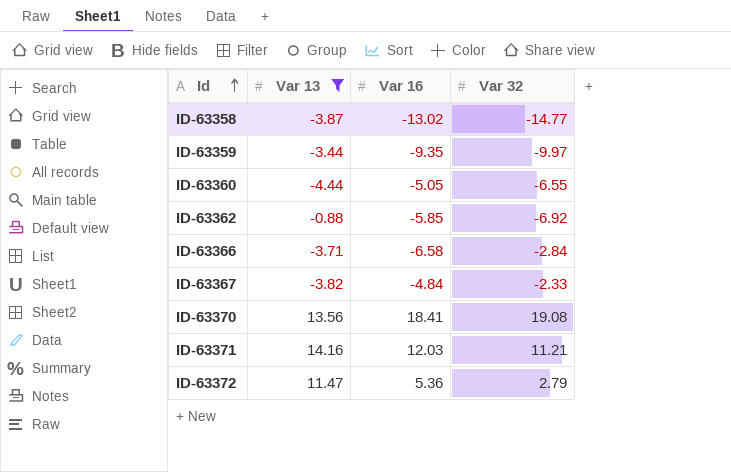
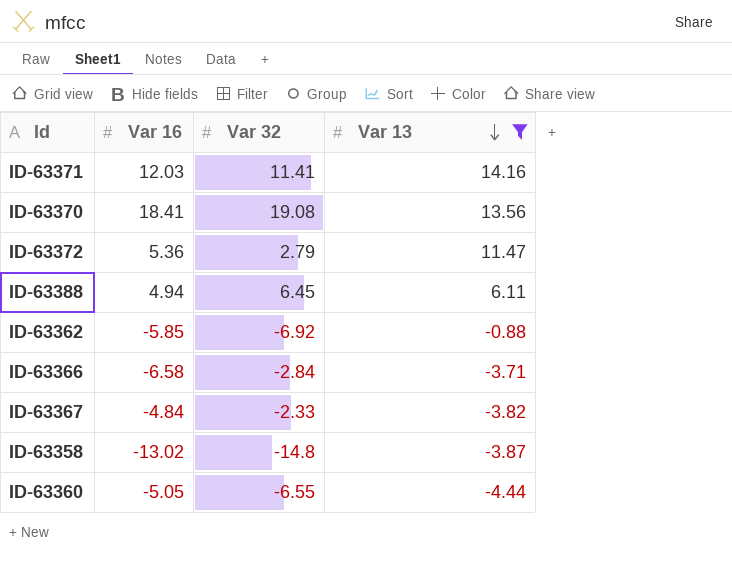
row order: Id ascending -> Var 13 descending
column Var 13 | position: 2 -> 4
row ID-63359: -3.44 | -9.35 | -9.97 -> none
ID-63371 | Var 32: 11.21 -> 11.41
row ID-63388: none -> 4.94 | 6.45 | 6.11
ID-63358 | Var 32: -14.77 -> -14.8

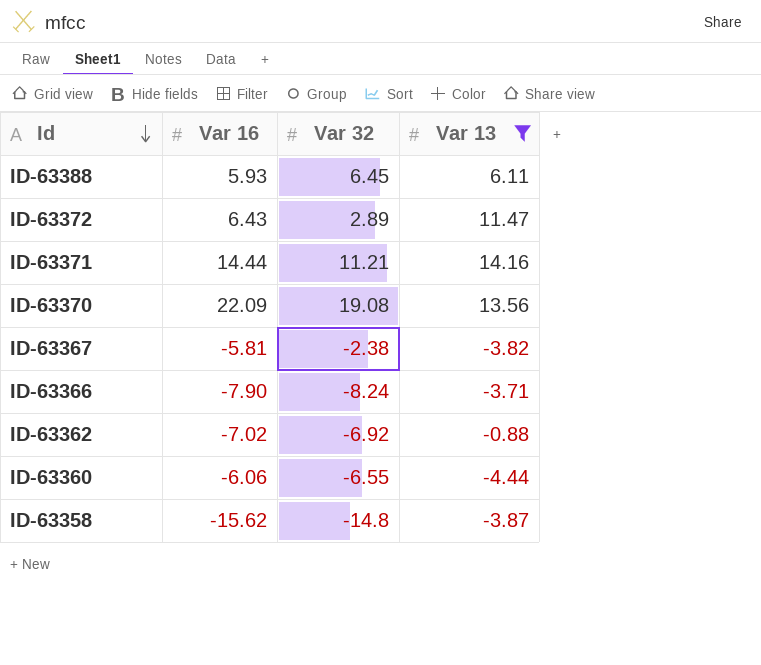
row order: Var 13 descending -> Id descending
ID-63388 | Var 16: 4.94 -> 5.93
ID-63372 | Var 16: 5.36 -> 6.43
ID-63372 | Var 32: 2.79 -> 2.89
ID-63371 | Var 16: 12.03 -> 14.44
ID-63371 | Var 32: 11.41 -> 11.21
ID-63370 | Var 16: 18.41 -> 22.09
ID-63367 | Var 16: -4.84 -> -5.81
ID-63367 | Var 32: -2.33 -> -2.38
ID-63366 | Var 16: -6.58 -> -7.90
ID-63366 | Var 32: -2.84 -> -8.24
ID-63362 | Var 16: -5.85 -> -7.02
ID-63360 | Var 16: -5.05 -> -6.06
ID-63358 | Var 16: -13.02 -> -15.62

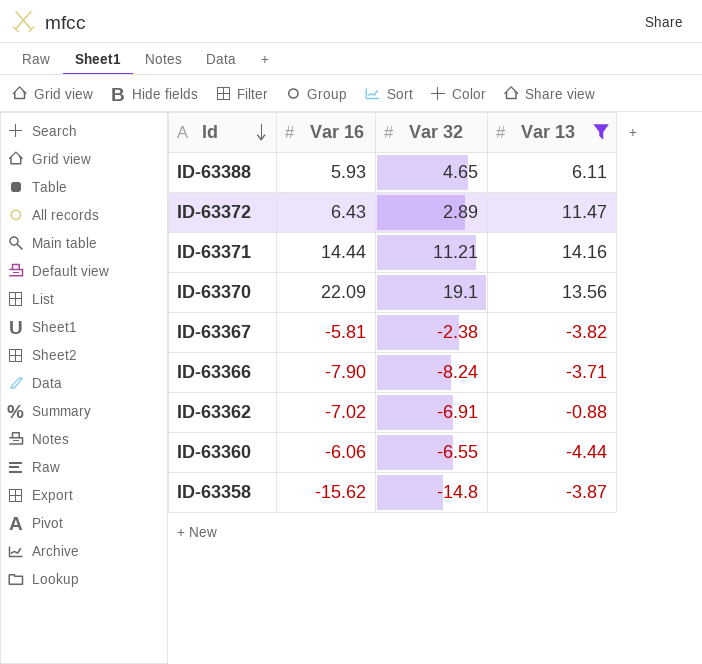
ID-63388 | Var 32: 6.45 -> 4.65
ID-63370 | Var 32: 19.08 -> 19.1
ID-63362 | Var 32: -6.92 -> -6.91

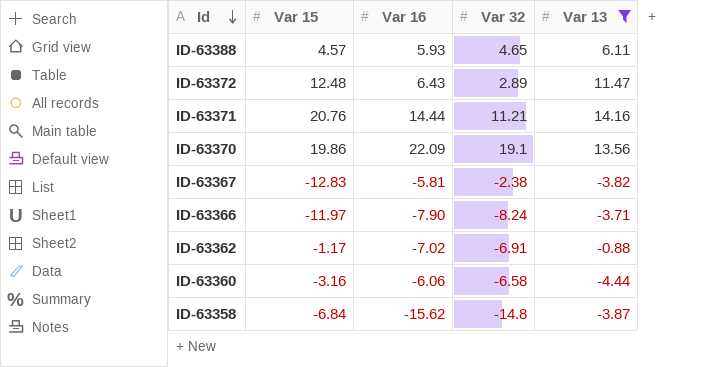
column Var 15 | position: none -> 2
ID-63360 | Var 32: -6.55 -> -6.58

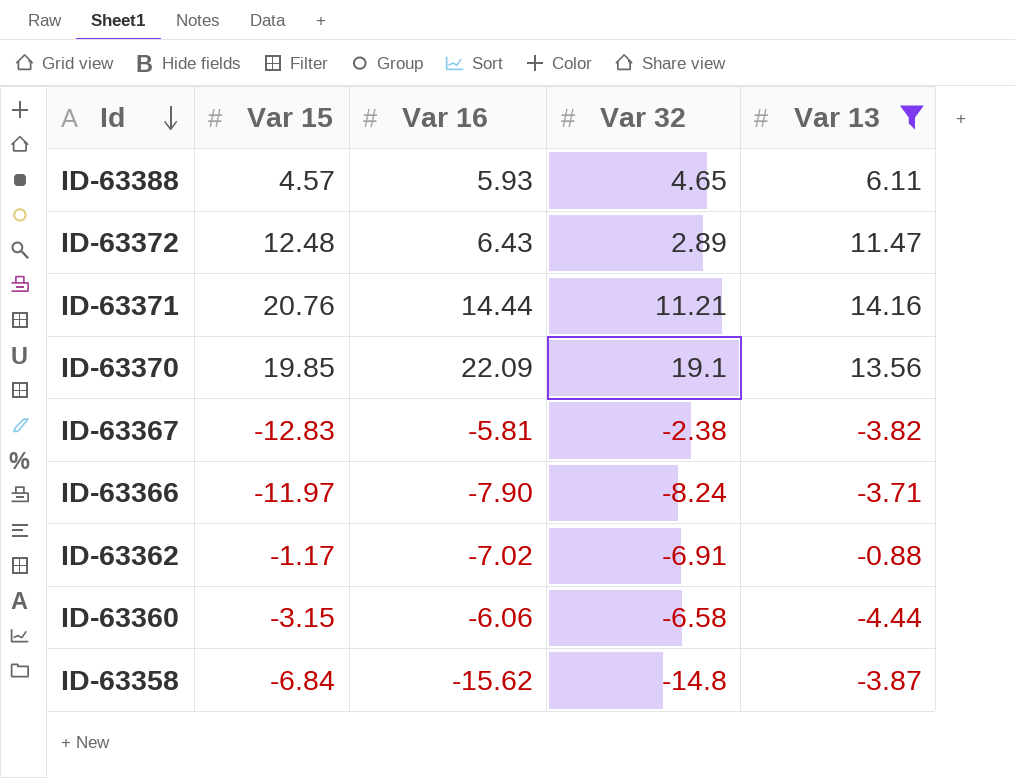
ID-63370 | Var 15: 19.86 -> 19.85
ID-63360 | Var 15: -3.16 -> -3.15

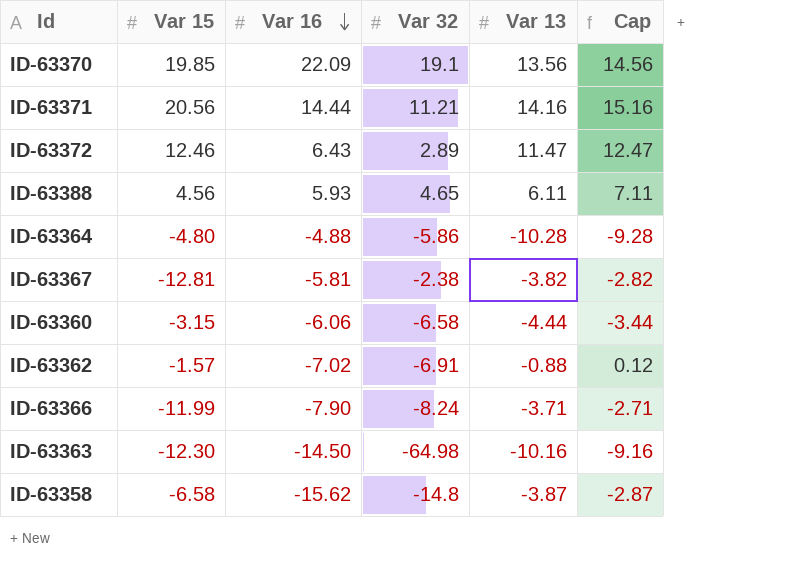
filter: Var 13 >= -4.44 -> none
row order: Id descending -> Var 16 descending
column Cap | formula: none -> [Var 13] + 1
ID-63371 | Var 15: 20.76 -> 20.56
ID-63372 | Var 15: 12.48 -> 12.46
ID-63388 | Var 15: 4.57 -> 4.56
ID-63367 | Var 15: -12.83 -> -12.81
ID-63362 | Var 15: -1.17 -> -1.57
ID-63366 | Var 15: -11.97 -> -11.99
ID-63358 | Var 15: -6.84 -> -6.58

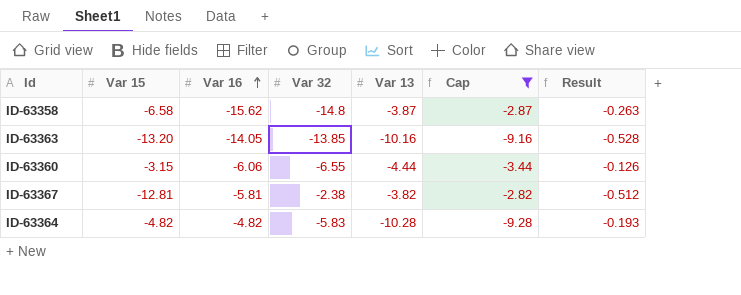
filter: none -> Cap <= -2.82
row order: Var 16 descending -> Var 16 ascending
column Result | formula: none -> [Var 15] * 0.04
ID-63363 | Var 15: -12.30 -> -13.20
ID-63363 | Var 16: -14.50 -> -14.05
ID-63363 | Var 32: -64.98 -> -13.85
ID-63360 | Var 32: -6.58 -> -6.55
ID-63364 | Var 15: -4.80 -> -4.82
ID-63364 | Var 16: -4.88 -> -4.82
ID-63364 | Var 32: -5.86 -> -5.83

